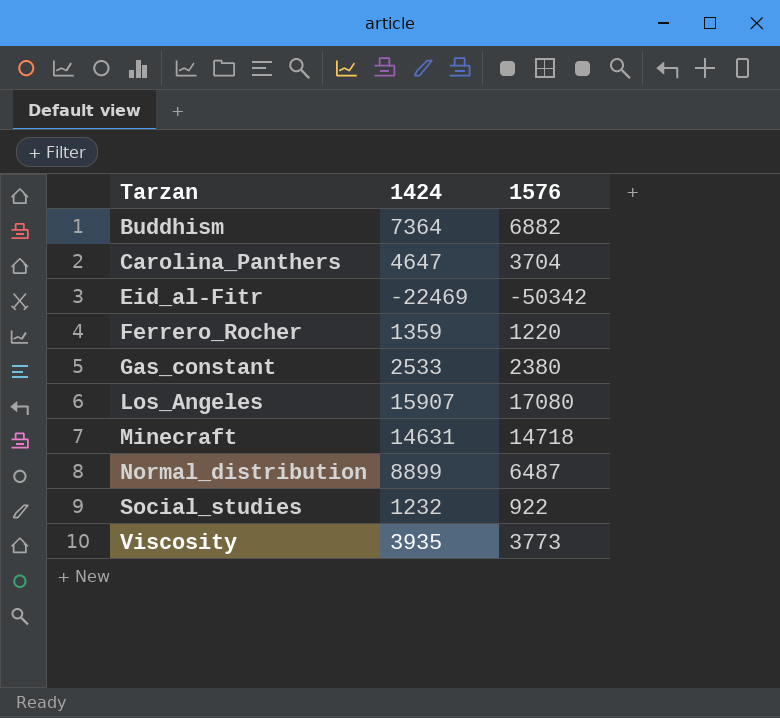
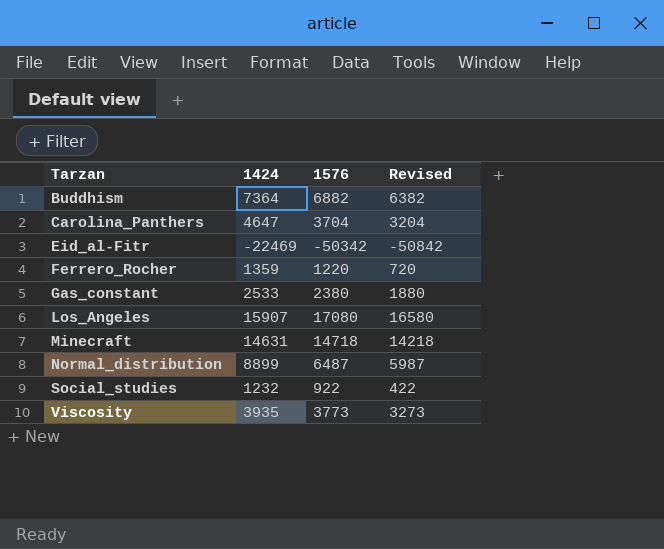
column Revised | formula: none -> [1576] - 500

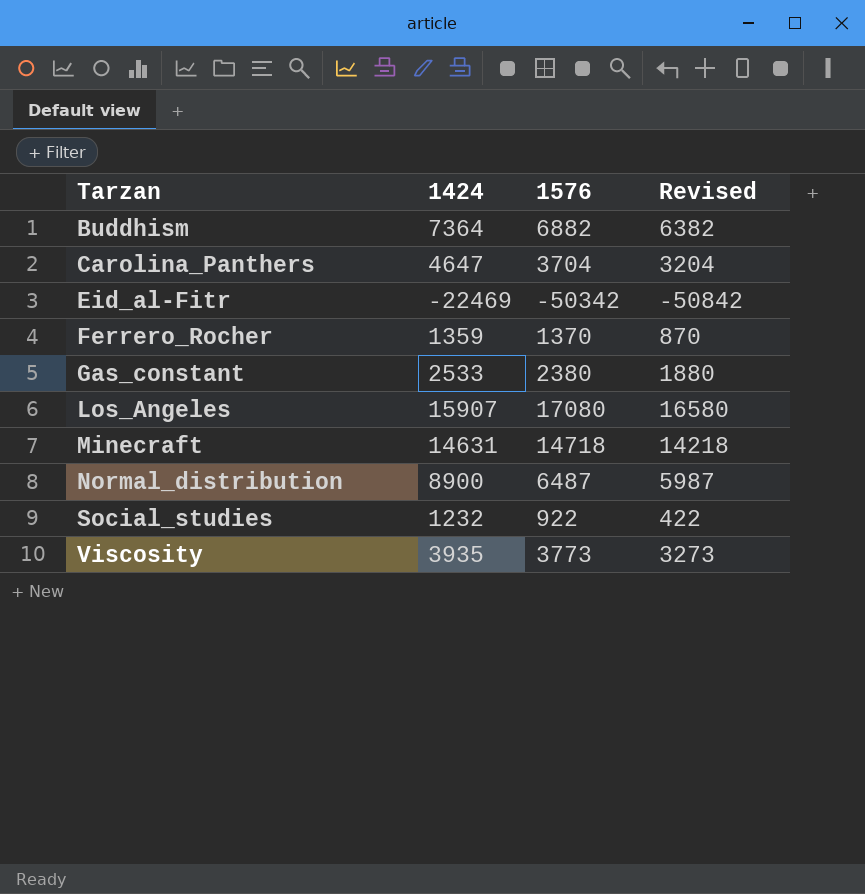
Ferrero_Rocher | 1576: 1220 -> 1370
Ferrero_Rocher | Revised: 720 -> 870
Normal_distribution | 1424: 8899 -> 8900

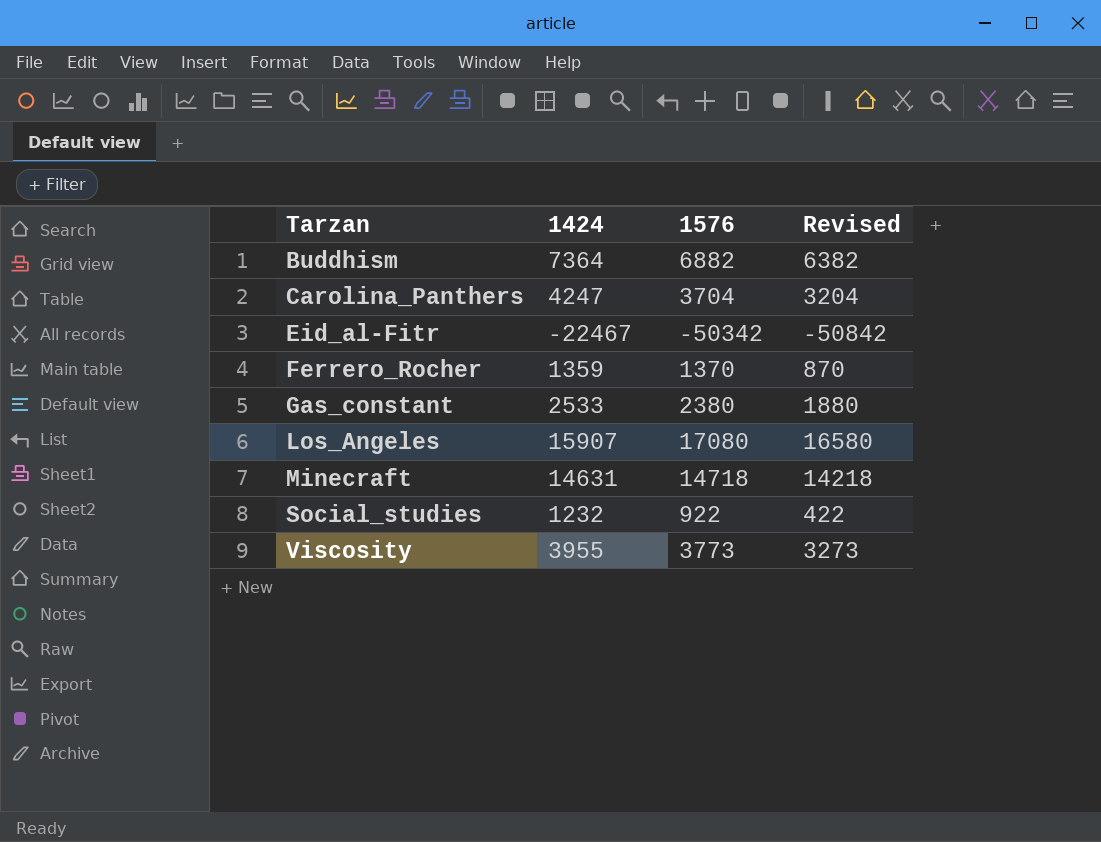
row Normal_distribution: 8900 | 6487 | 5987 -> none
Carolina_Panthers | 1424: 4647 -> 4247
Eid_al-Fitr | 1424: -22469 -> -22467
Viscosity | 1424: 3935 -> 3955

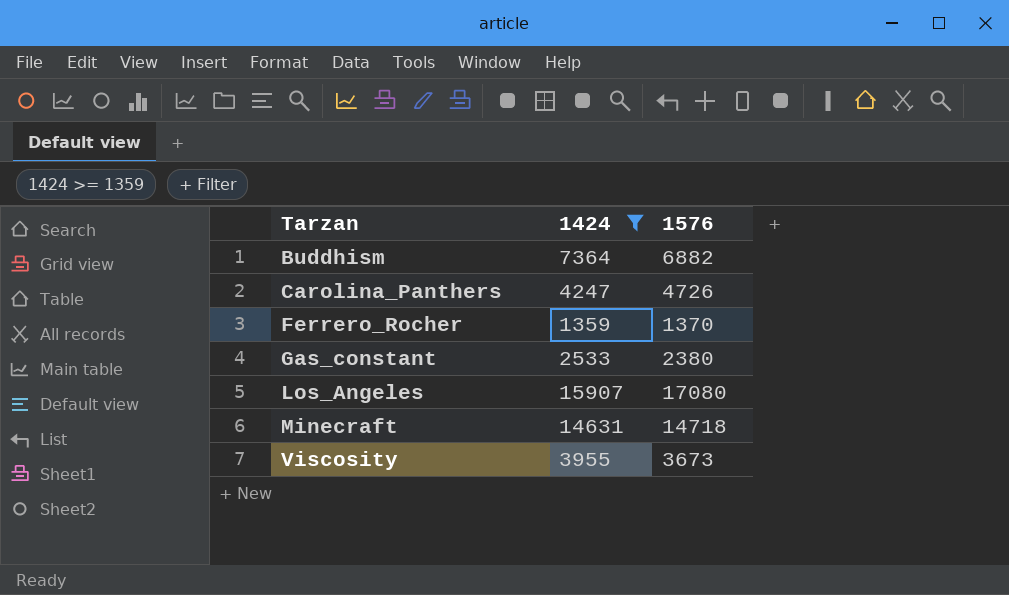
filter: none -> 1424 >= 1359
column Revised | formula: [1576] - 500 -> none
Carolina_Panthers | 1576: 3704 -> 4726
Viscosity | 1576: 3773 -> 3673

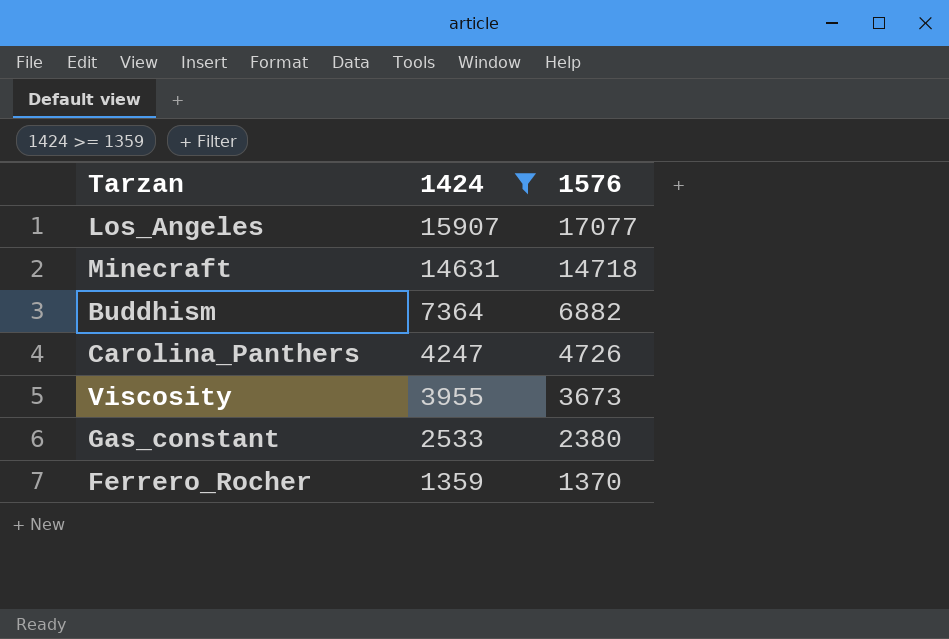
row order: Tarzan ascending -> 1424 descending
Los_Angeles | 1576: 17080 -> 17077

